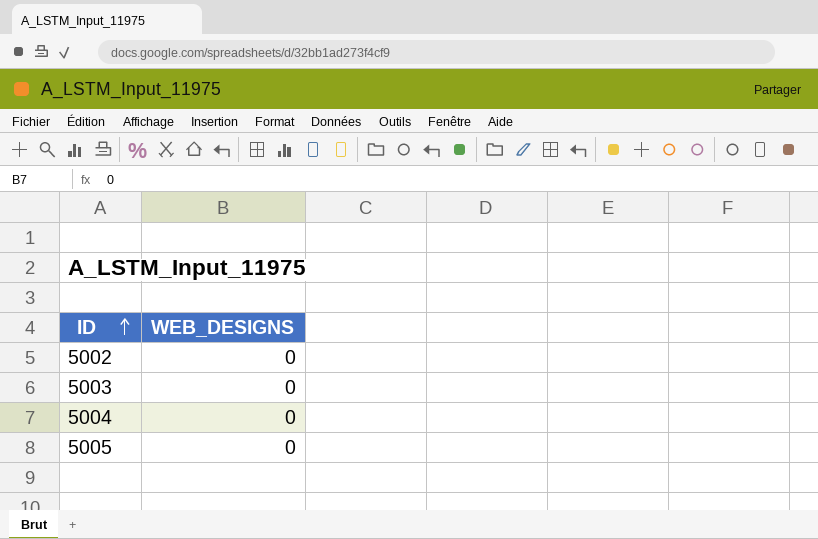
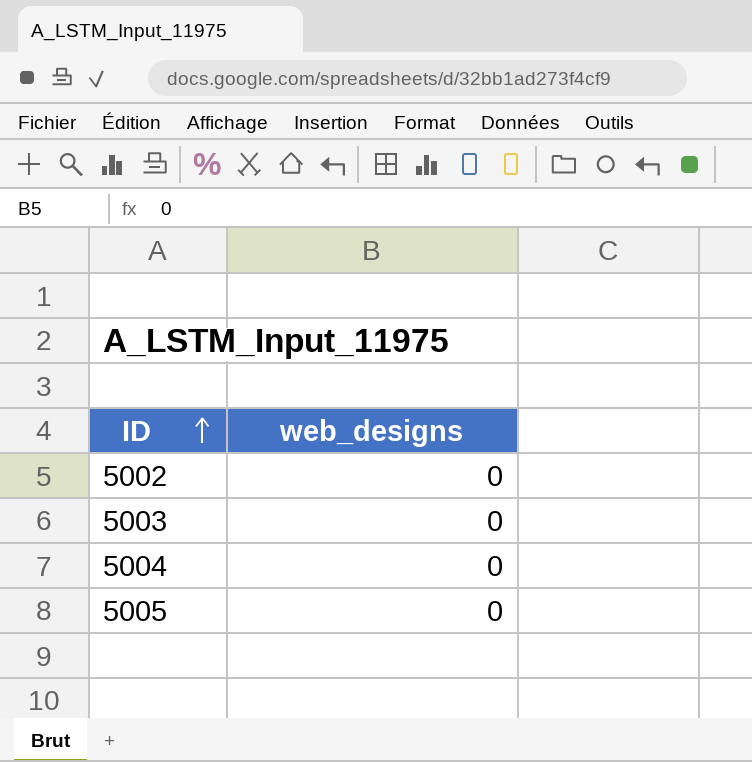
column name: WEB_DESIGNS -> web_designs

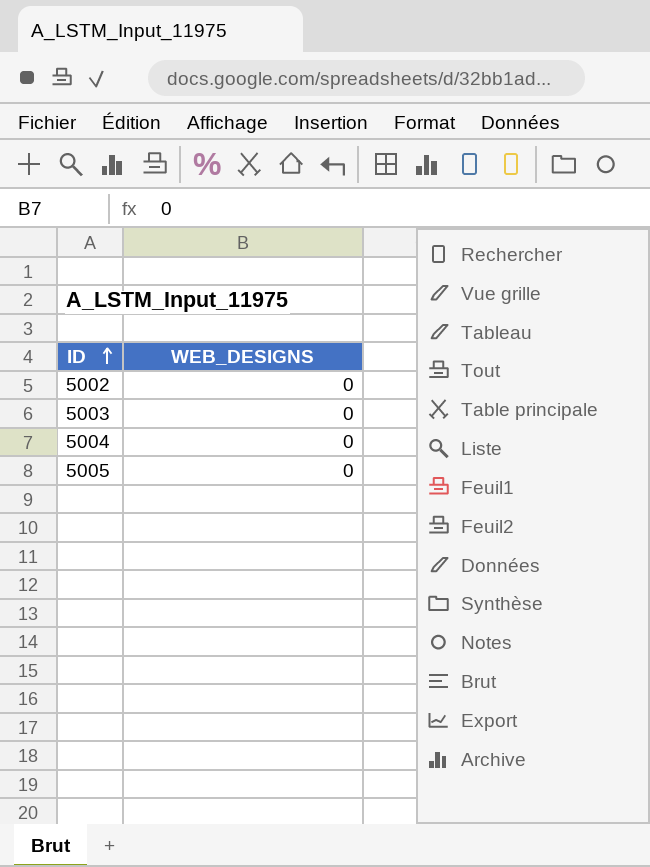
column name: web_designs -> WEB_DESIGNS

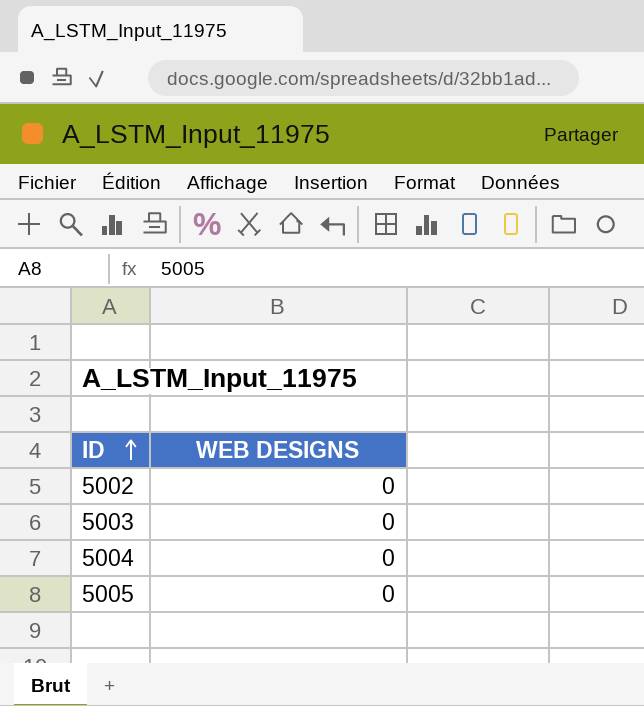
column name: WEB_DESIGNS -> WEB DESIGNS

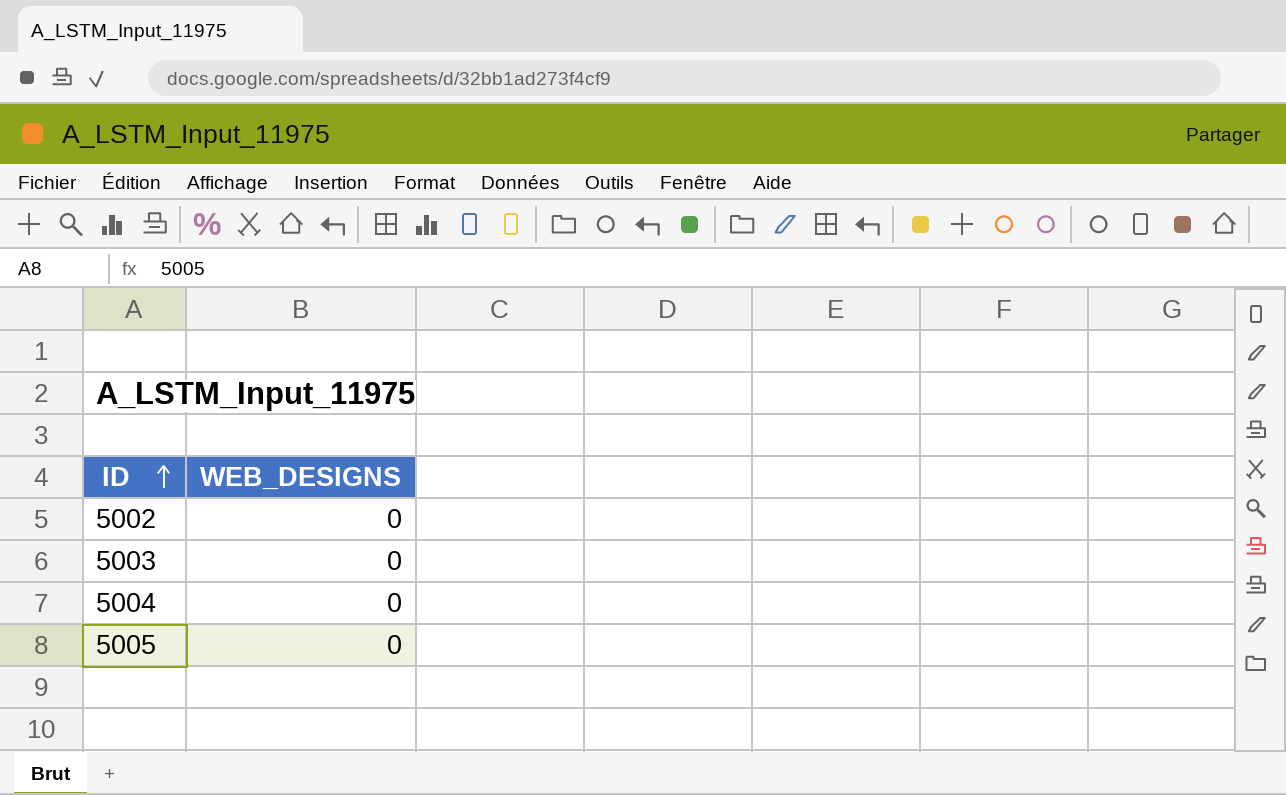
column name: WEB DESIGNS -> WEB_DESIGNS

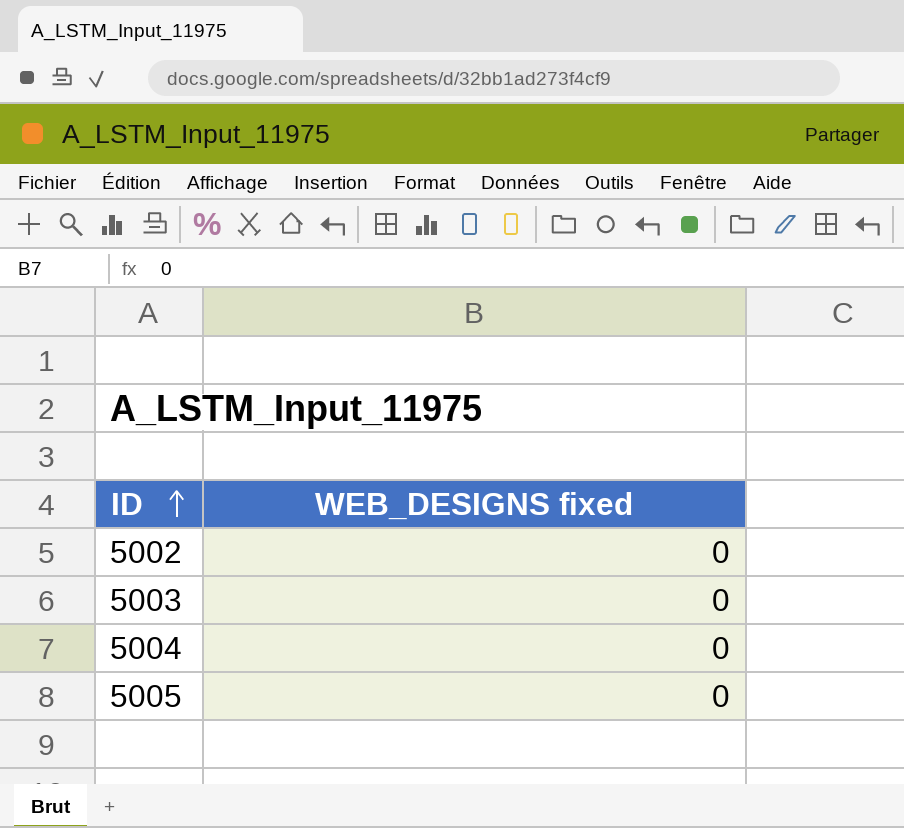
column name: WEB_DESIGNS -> WEB_DESIGNS fixed

